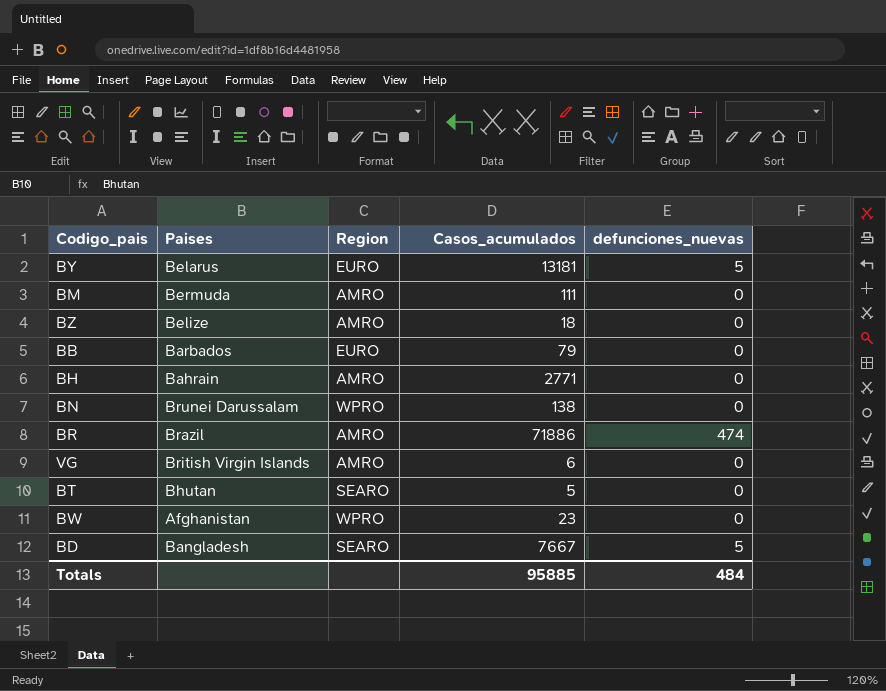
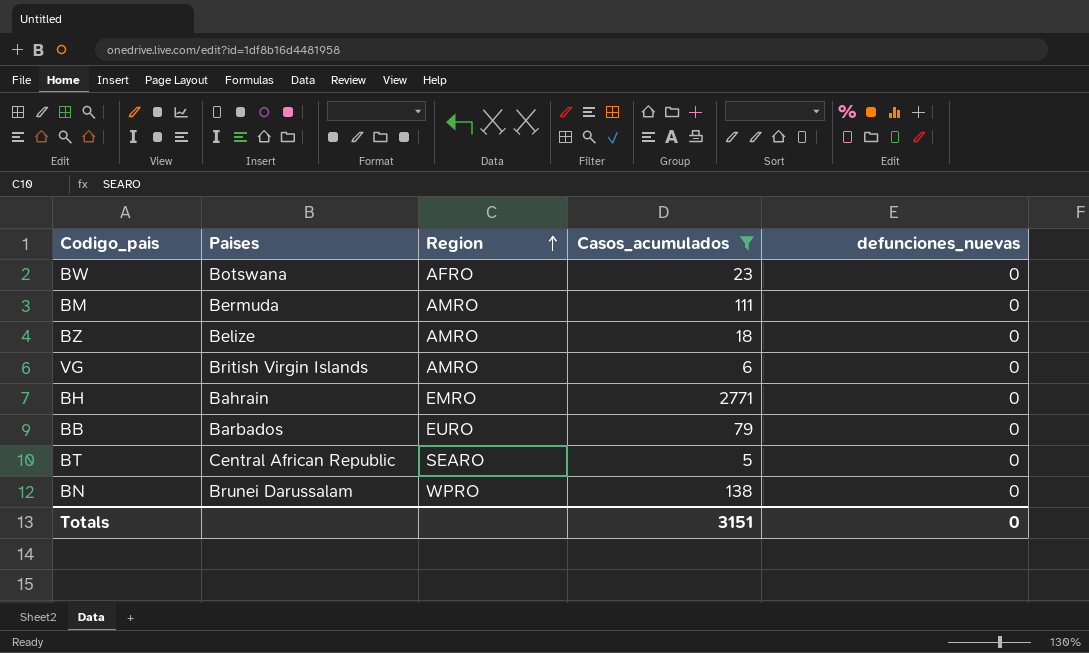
filter: none -> Casos_acumulados <= 2771
row order: none -> Region ascending
BW | Paises: Afghanistan -> Botswana
BW | Region: WPRO -> AFRO
BH | Region: AMRO -> EMRO
BT | Paises: Bhutan -> Central African Republic
Totals | Casos_acumulados: 95885 -> 3151
Totals | defunciones_nuevas: 484 -> 0

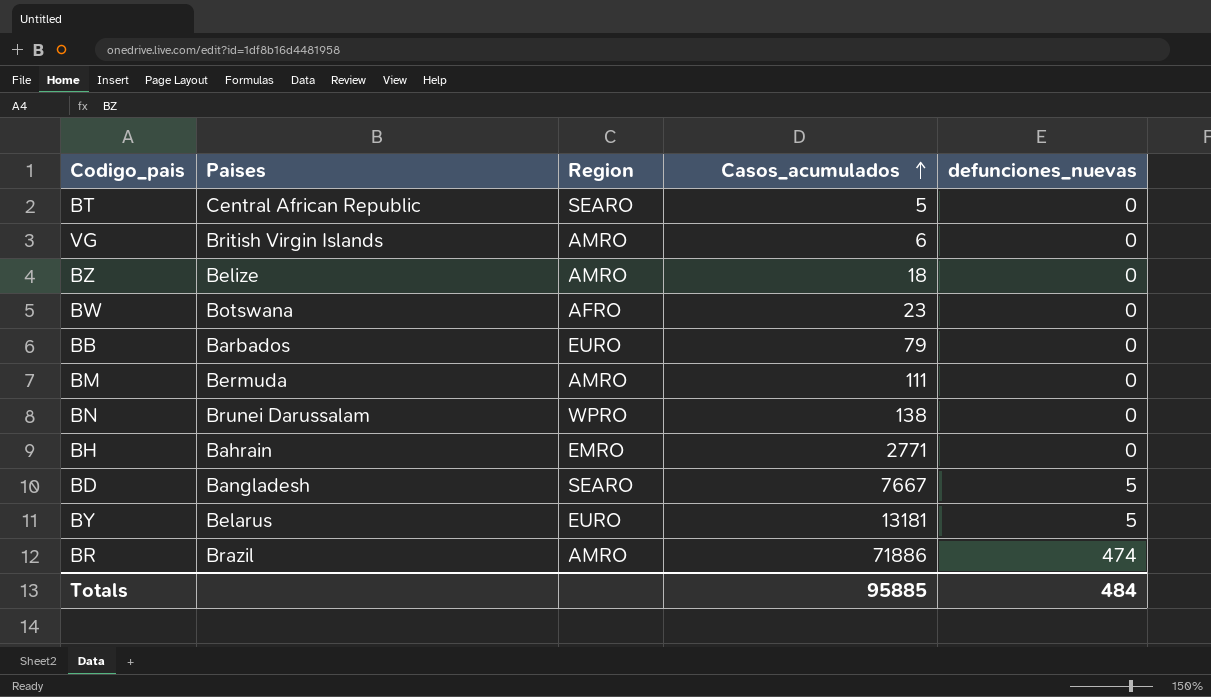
filter: Casos_acumulados <= 2771 -> none
row order: Region ascending -> Casos_acumulados ascending
Totals | Casos_acumulados: 3151 -> 95885
Totals | defunciones_nuevas: 0 -> 484

